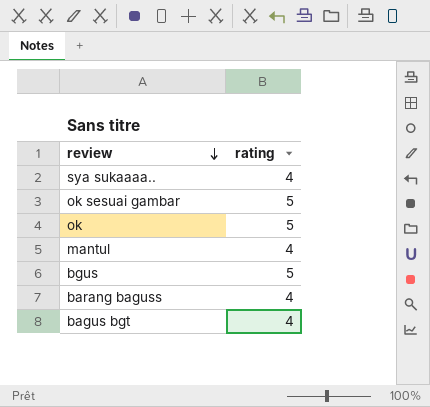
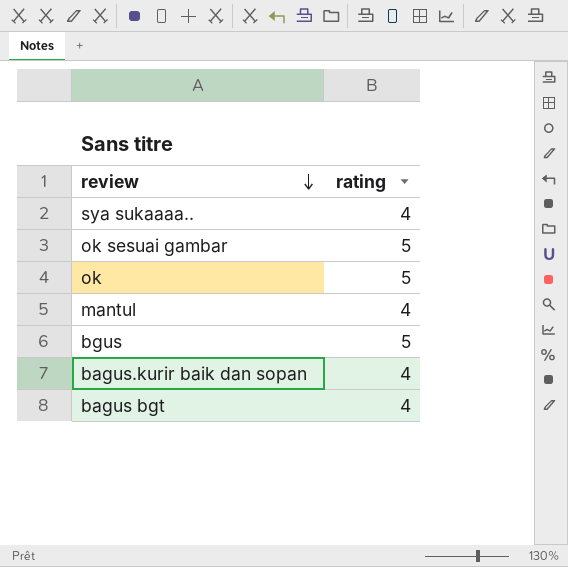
row barang baguss: 4 -> none
row bagus.kurir baik dan sopan: none -> 4

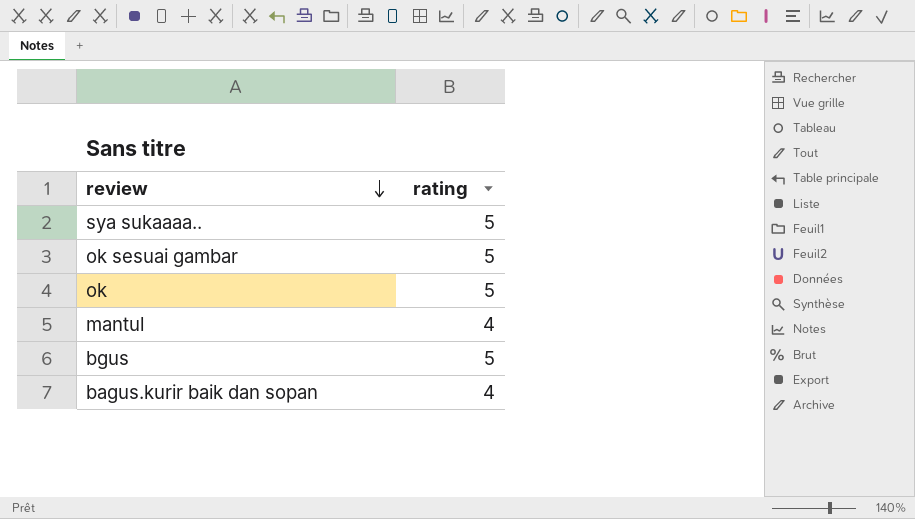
row bagus bgt: 4 -> none
sya sukaaaa.. | rating: 4 -> 5

